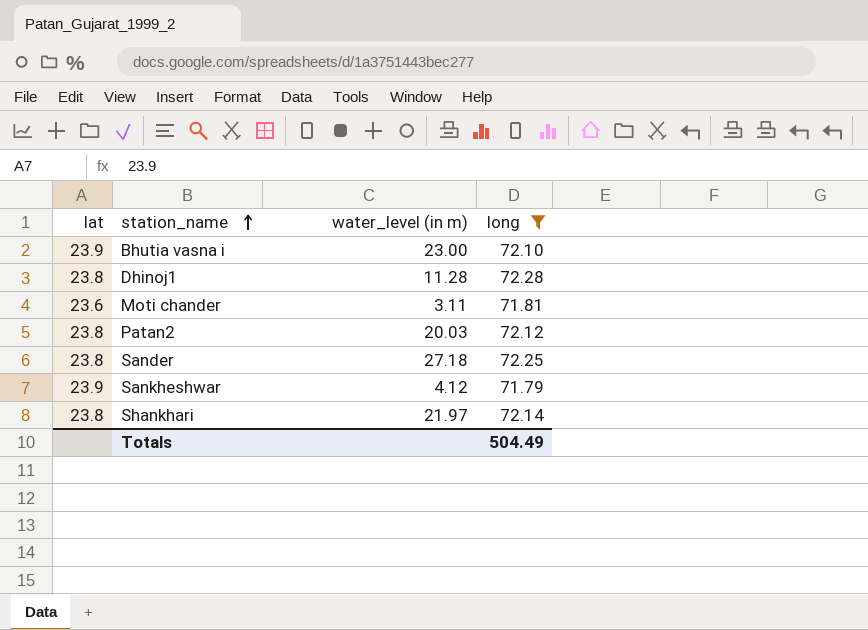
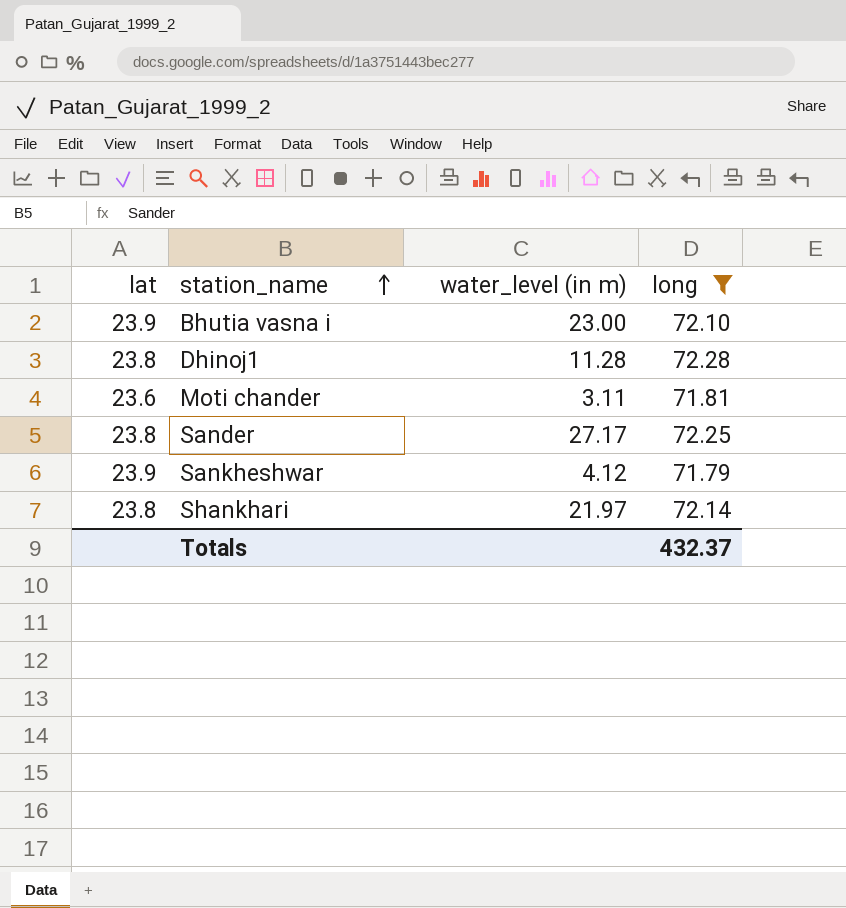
row Patan2: 23.8 | 20.03 | 72.12 -> none
Sander | water_level (in m): 27.18 -> 27.17
Totals | long: 504.49 -> 432.37

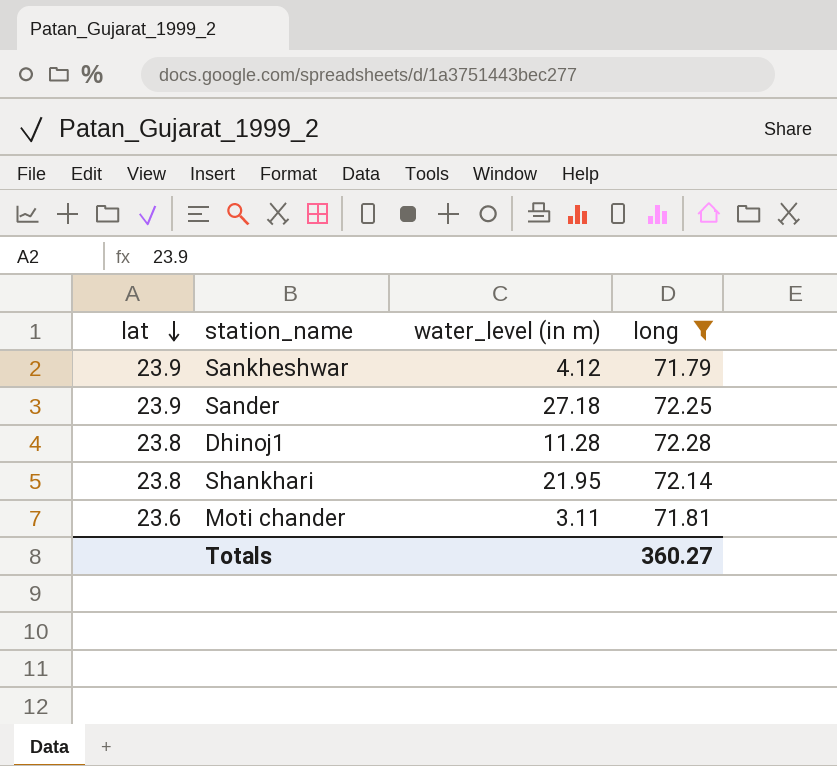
row order: station_name ascending -> lat descending
row Bhutia vasna i: 23.9 | 23.00 | 72.10 -> none
Sander | lat: 23.8 -> 23.9
Sander | water_level (in m): 27.17 -> 27.18
Shankhari | water_level (in m): 21.97 -> 21.95
Totals | long: 432.37 -> 360.27

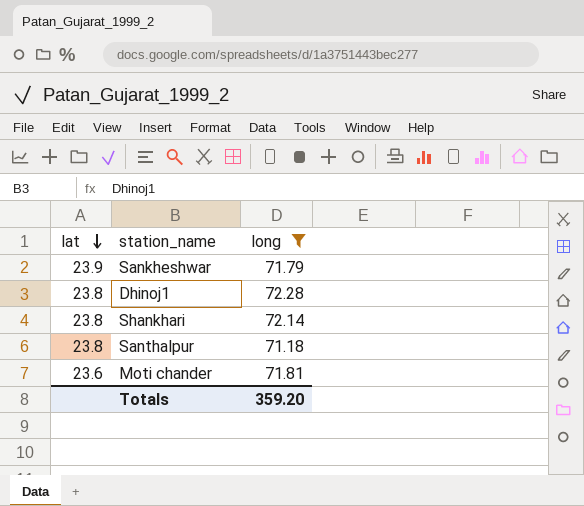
column water_level (in m) | position: 3 -> none
row Sander: 23.9 | 27.18 | 72.25 -> none
row Santhalpur: none -> 23.8 | 71.18
Totals | long: 360.27 -> 359.20

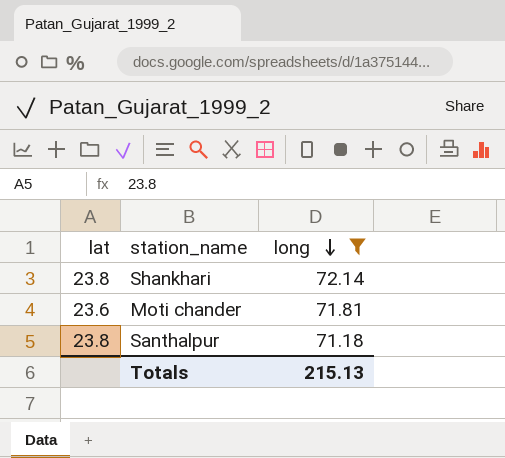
row order: lat descending -> long descending
row Sankheshwar: 23.9 | 71.79 -> none
row Dhinoj1: 23.8 | 72.28 -> none
Totals | long: 359.20 -> 215.13

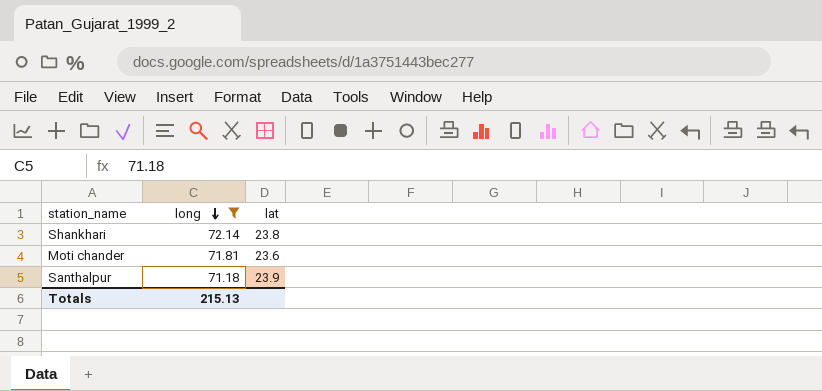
column lat | position: 1 -> 3
Santhalpur | lat: 23.8 -> 23.9

